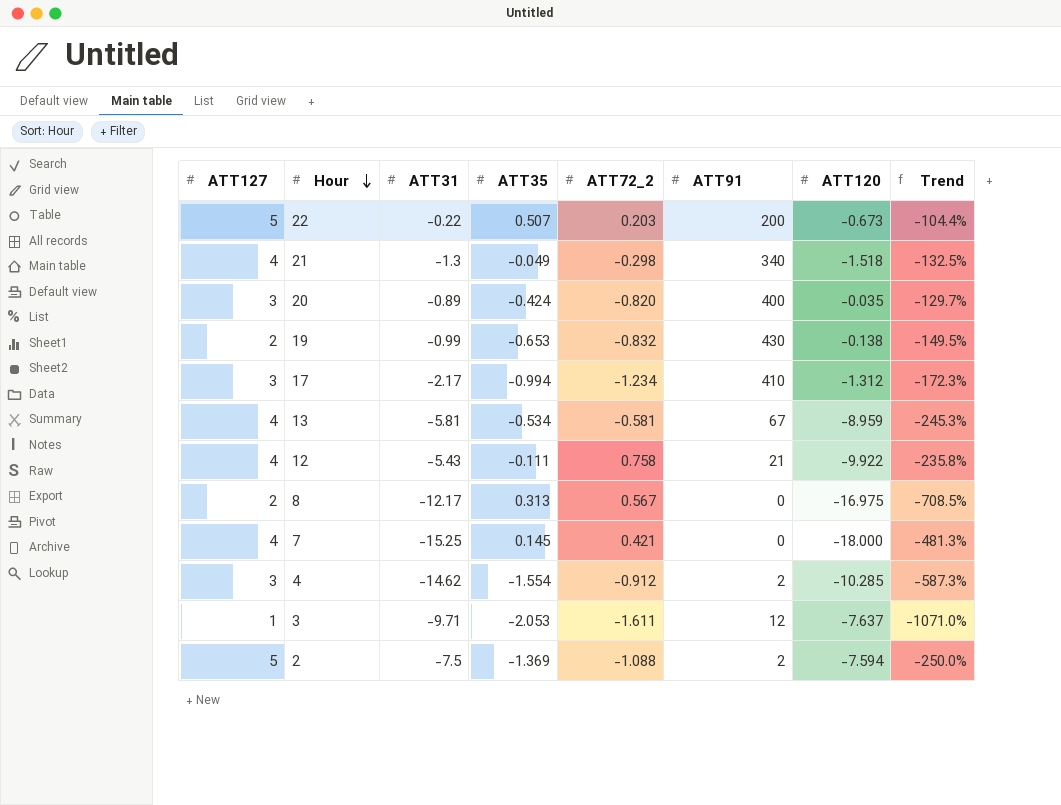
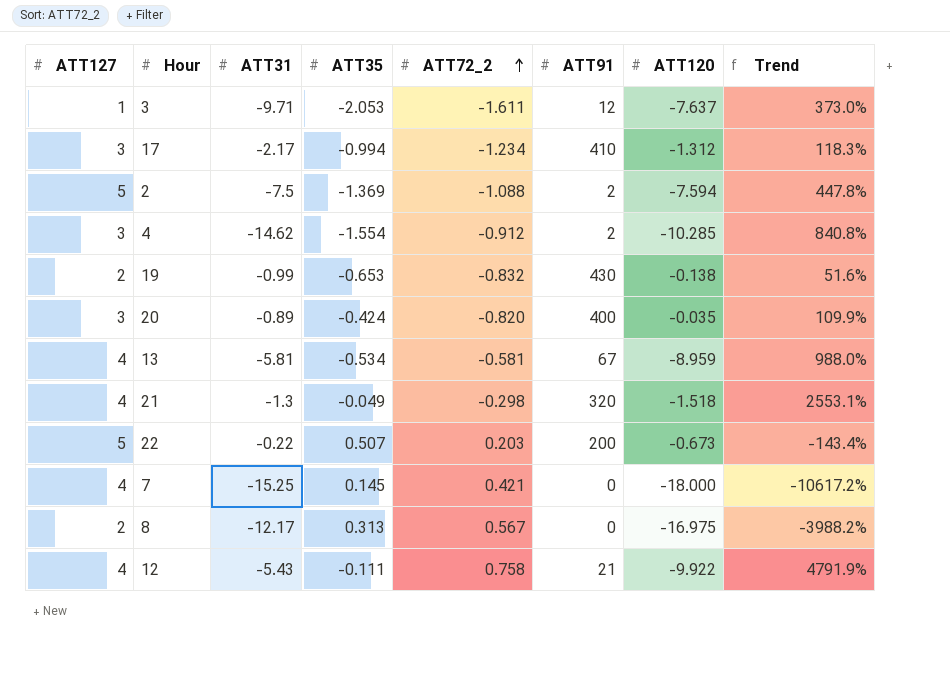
row order: Hour descending -> ATT72_2 ascending
column Trend | formula: ([ATT31] - [ATT127]) / [ATT127] -> ([ATT31] - [ATT35]) / [ATT35]
21 | ATT91: 340 -> 320

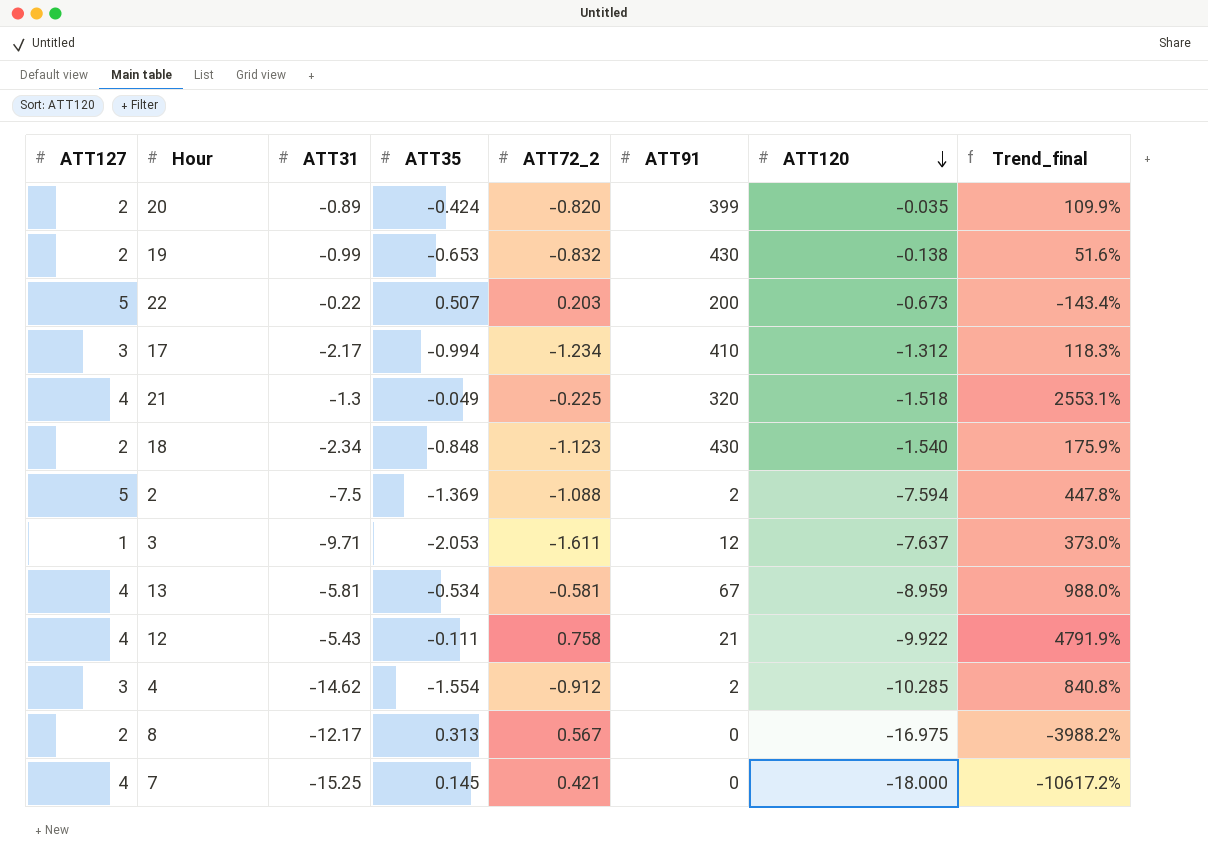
row order: ATT72_2 ascending -> ATT120 descending
column name: Trend -> Trend_final
20 | ATT127: 3 -> 2
20 | ATT91: 400 -> 399
21 | ATT72_2: -0.298 -> -0.225
row 18: none -> 2 | -2.34 | -0.848 | -1.123 | 430 | -1.540 | 175.9%

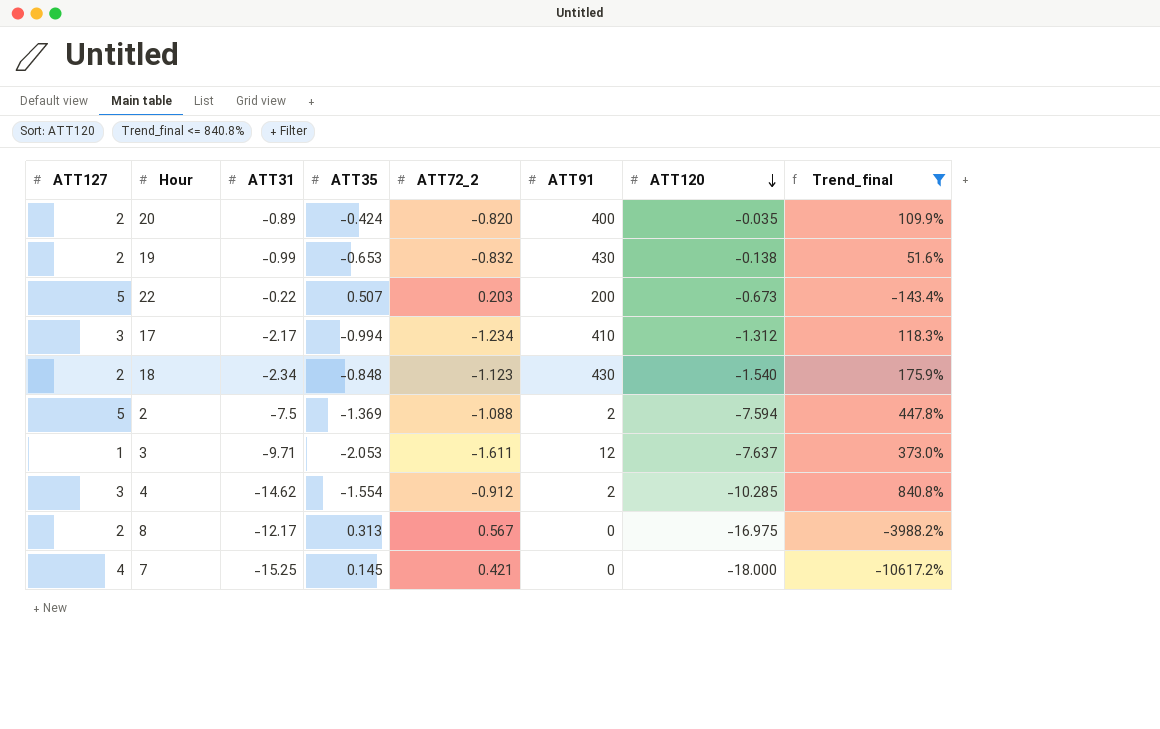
filter: none -> Trend_final <= 840.8%
20 | ATT91: 399 -> 400

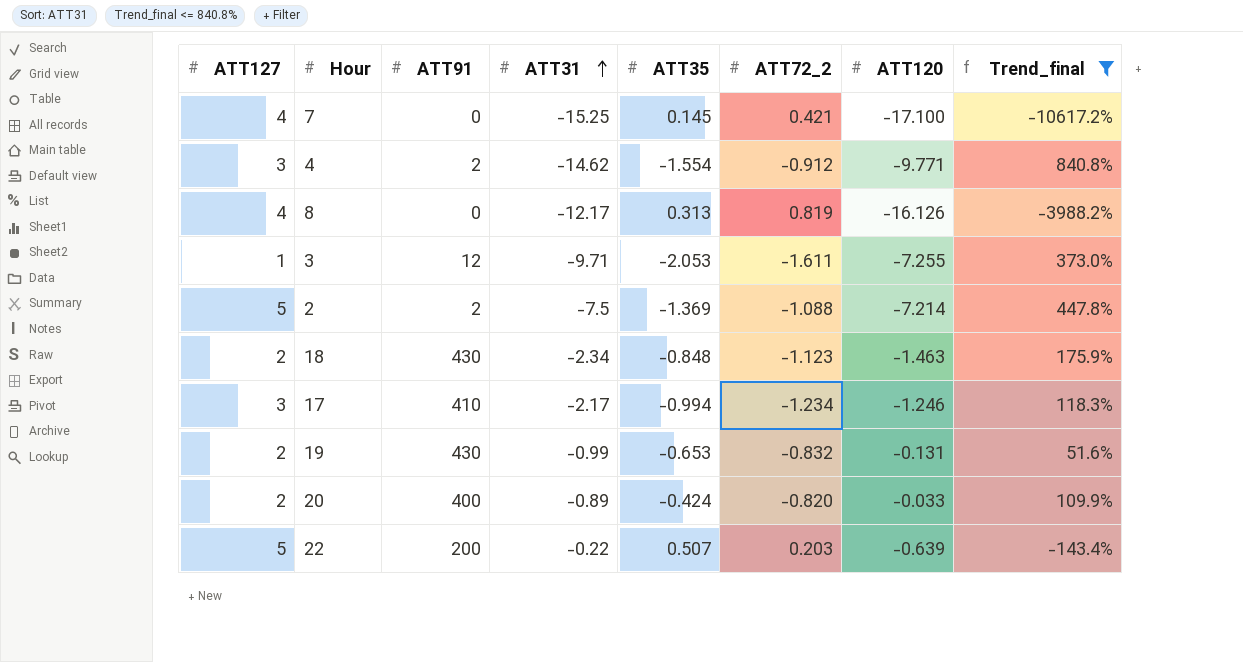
row order: ATT120 descending -> ATT31 ascending
column ATT91 | position: 6 -> 3
7 | ATT120: -18.000 -> -17.100
4 | ATT120: -10.285 -> -9.771
8 | ATT127: 2 -> 4
8 | ATT72_2: 0.567 -> 0.819
8 | ATT120: -16.975 -> -16.126
3 | ATT120: -7.637 -> -7.255
2 | ATT120: -7.594 -> -7.214
18 | ATT120: -1.540 -> -1.463
17 | ATT120: -1.312 -> -1.246
19 | ATT120: -0.138 -> -0.131
20 | ATT120: -0.035 -> -0.033
22 | ATT120: -0.673 -> -0.639

